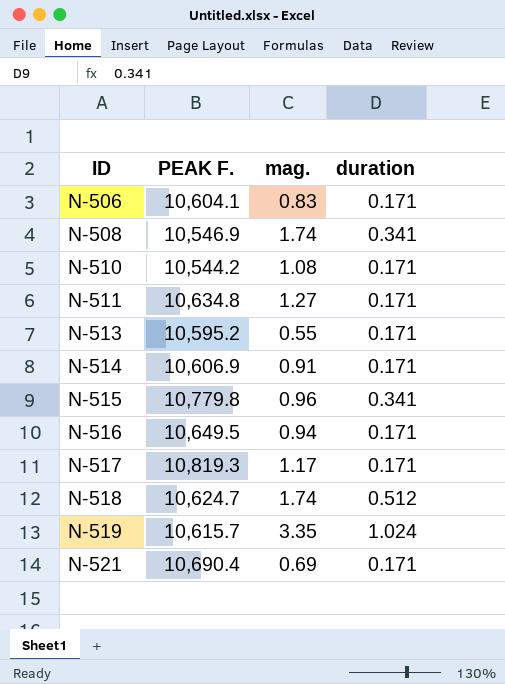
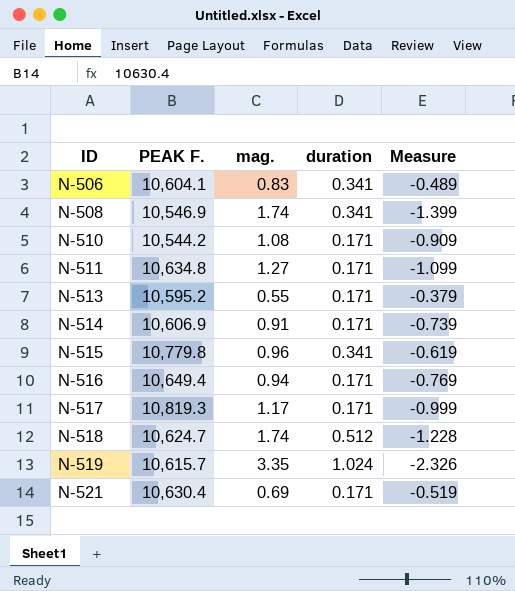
column Measure | formula: none -> [duration] - [mag.]
N-506 | duration: 0.171 -> 0.341
N-516 | PEAK F.: 10,649.5 -> 10,649.4
N-521 | PEAK F.: 10,690.4 -> 10,630.4

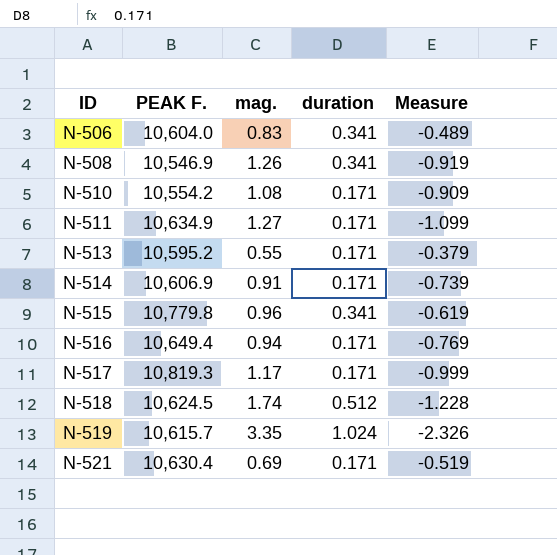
N-506 | PEAK F.: 10,604.1 -> 10,604.0
N-508 | mag.: 1.74 -> 1.26
N-508 | Measure: -1.399 -> -0.919
N-510 | PEAK F.: 10,544.2 -> 10,554.2
N-511 | PEAK F.: 10,634.8 -> 10,634.9
N-518 | PEAK F.: 10,624.7 -> 10,624.5

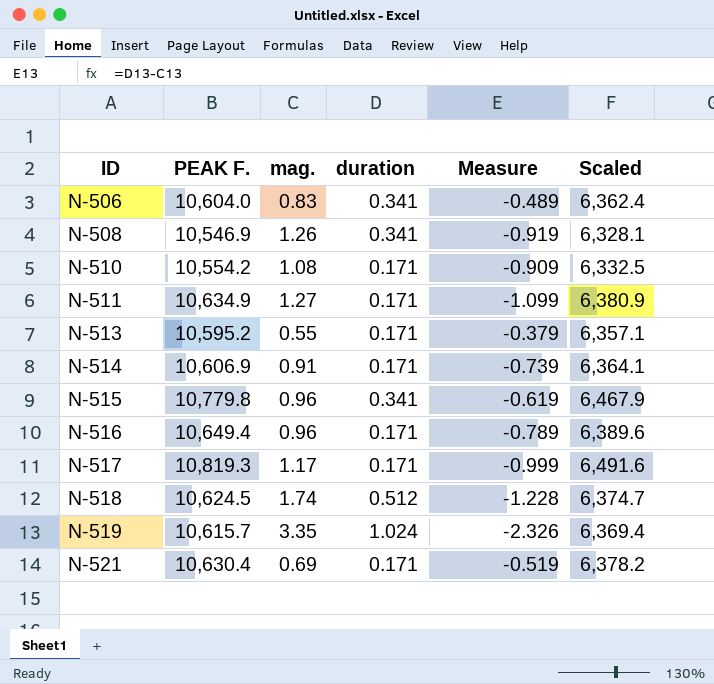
column Scaled | formula: none -> [PEAK F.] * 0.6
N-516 | mag.: 0.94 -> 0.96
N-516 | Measure: -0.769 -> -0.789

